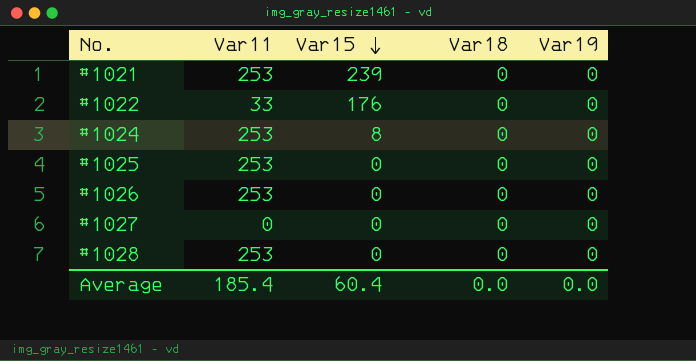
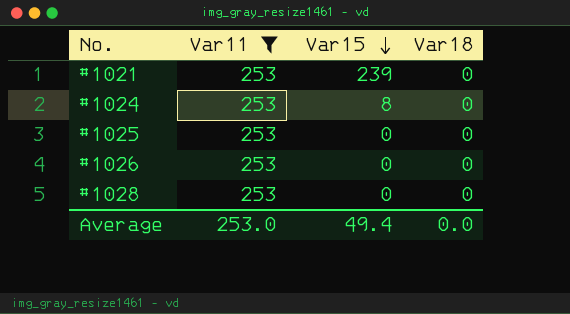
filter: none -> Var11 = 253
column Var19 | position: 5 -> none
Average | Var11: 185.4 -> 253.0
Average | Var15: 60.4 -> 49.4

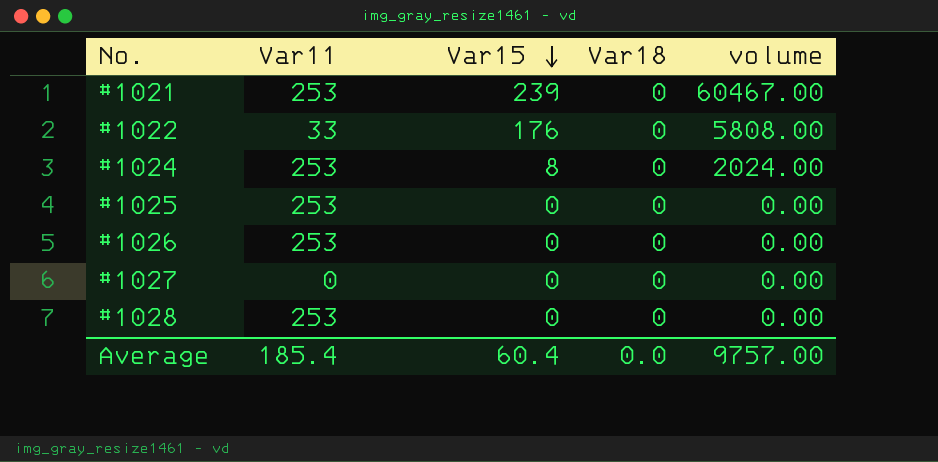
filter: Var11 = 253 -> none
column volume | formula: none -> [Var11] * [Var15]
Average | Var11: 253.0 -> 185.4
Average | Var15: 49.4 -> 60.4

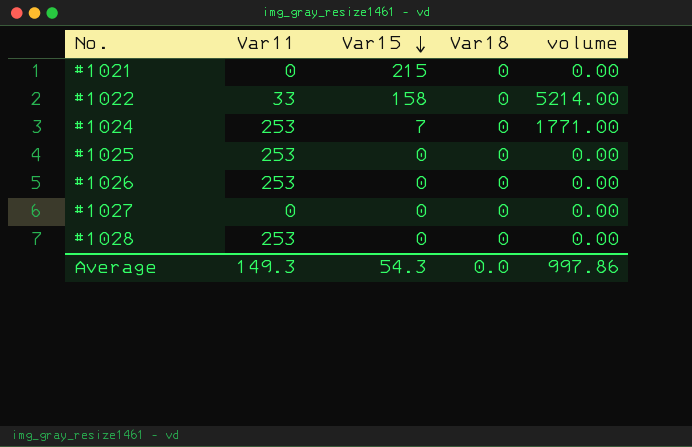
#1021 | Var11: 253 -> 0
#1021 | Var15: 239 -> 215
#1021 | volume: 60467.00 -> 0.00
#1022 | Var15: 176 -> 158
#1022 | volume: 5808.00 -> 5214.00
#1024 | Var15: 8 -> 7
#1024 | volume: 2024.00 -> 1771.00
Average | Var11: 185.4 -> 149.3
Average | Var15: 60.4 -> 54.3
Average | volume: 9757.00 -> 997.86

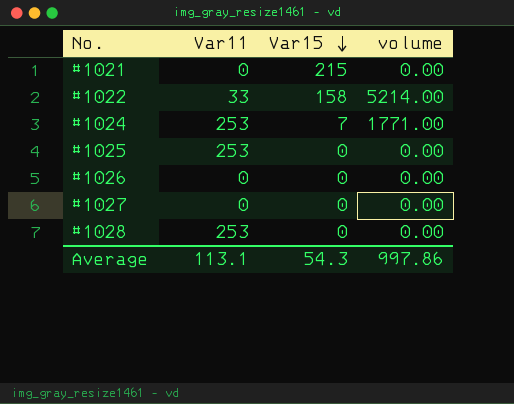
column Var18 | position: 4 -> none
#1026 | Var11: 253 -> 0
Average | Var11: 149.3 -> 113.1

